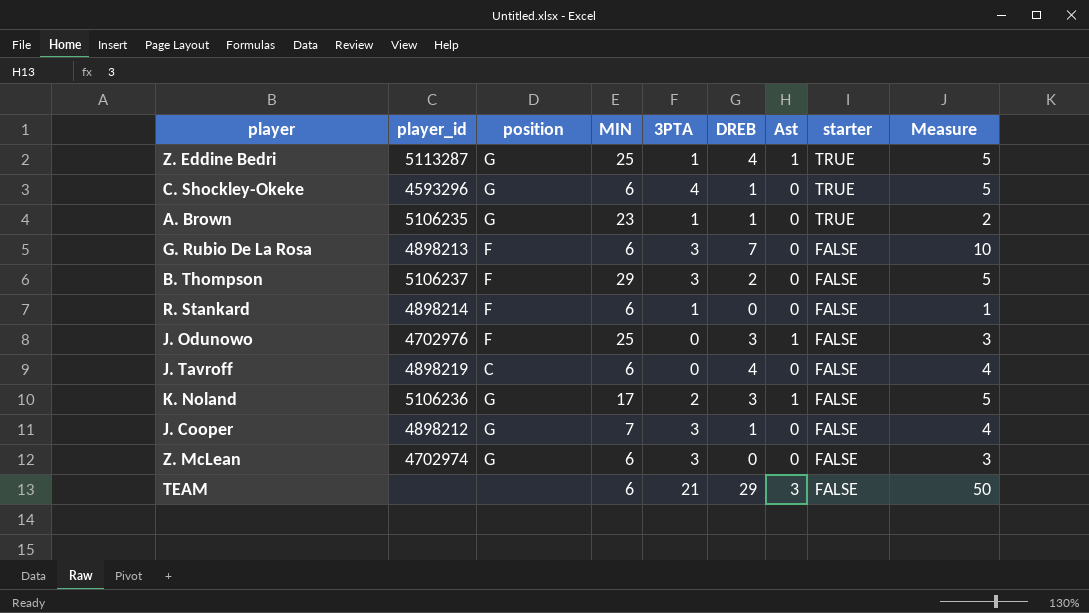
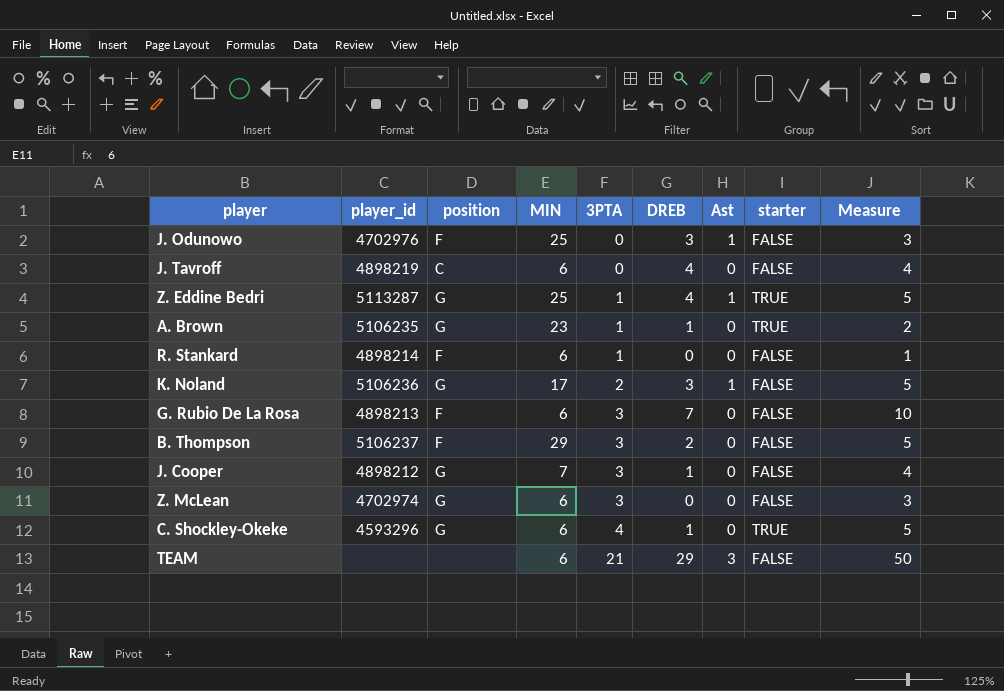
row order: starter descending -> 3PTA ascending

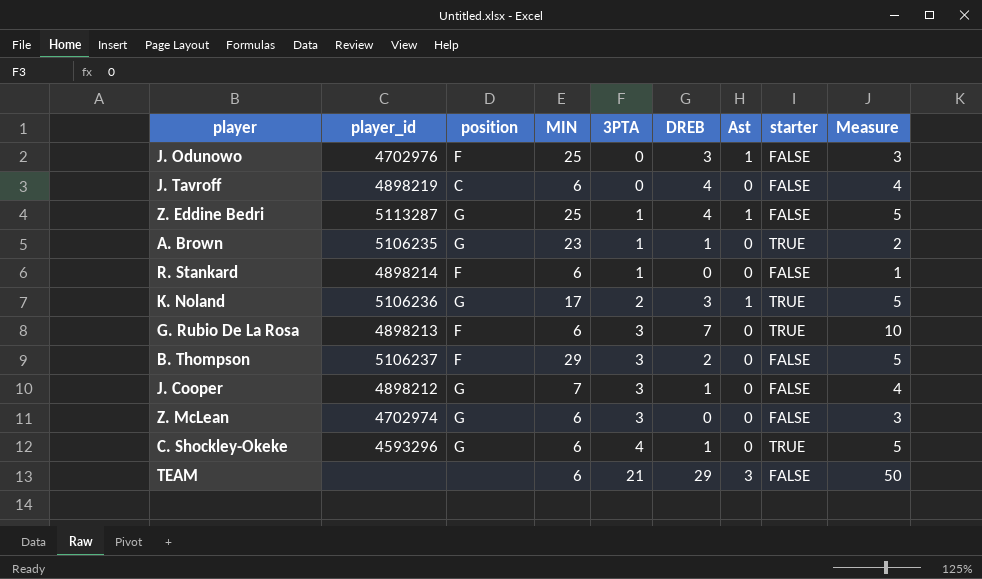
Z. Eddine Bedri | starter: TRUE -> FALSE
K. Noland | starter: FALSE -> TRUE
G. Rubio De La Rosa | starter: FALSE -> TRUE

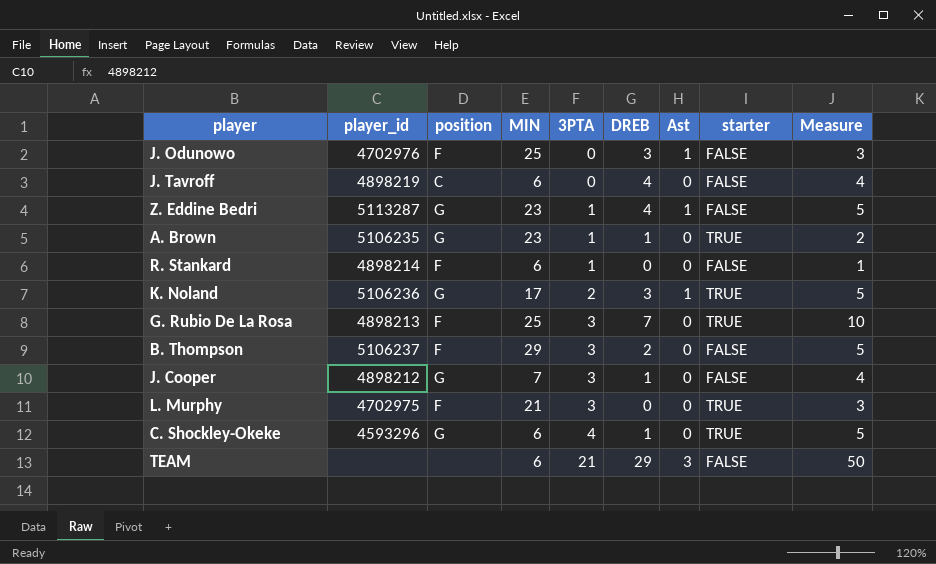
row Z. McLean: 4702974 | G | 6 | 3 | 0 | 0 | FALSE | 3 -> none
Z. Eddine Bedri | MIN: 25 -> 23
G. Rubio De La Rosa | MIN: 6 -> 25
row L. Murphy: none -> 4702975 | F | 21 | 3 | 0 | 0 | TRUE | 3

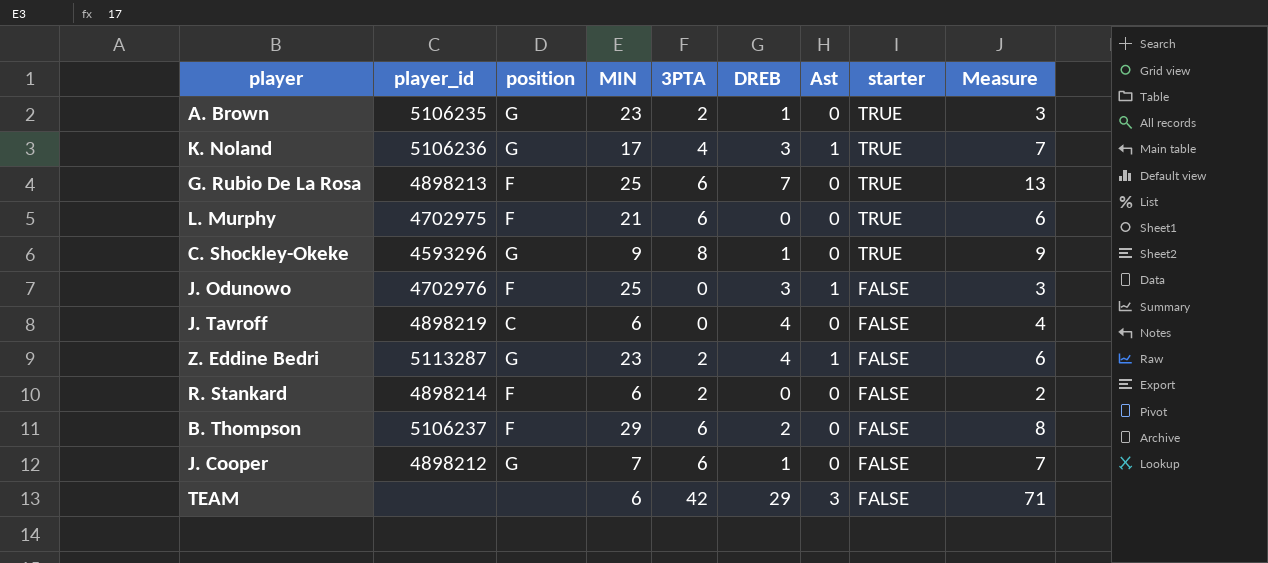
row order: 3PTA ascending -> starter descending
A. Brown | 3PTA: 1 -> 2
A. Brown | Measure: 2 -> 3
K. Noland | 3PTA: 2 -> 4
K. Noland | Measure: 5 -> 7
G. Rubio De La Rosa | 3PTA: 3 -> 6
G. Rubio De La Rosa | Measure: 10 -> 13
L. Murphy | 3PTA: 3 -> 6
L. Murphy | Measure: 3 -> 6
C. Shockley-Okeke | MIN: 6 -> 9
C. Shockley-Okeke | 3PTA: 4 -> 8
C. Shockley-Okeke | Measure: 5 -> 9
Z. Eddine Bedri | 3PTA: 1 -> 2
Z. Eddine Bedri | Measure: 5 -> 6
R. Stankard | 3PTA: 1 -> 2
R. Stankard | Measure: 1 -> 2
B. Thompson | 3PTA: 3 -> 6
B. Thompson | Measure: 5 -> 8
J. Cooper | 3PTA: 3 -> 6
J. Cooper | Measure: 4 -> 7
TEAM | 3PTA: 21 -> 42
TEAM | Measure: 50 -> 71

